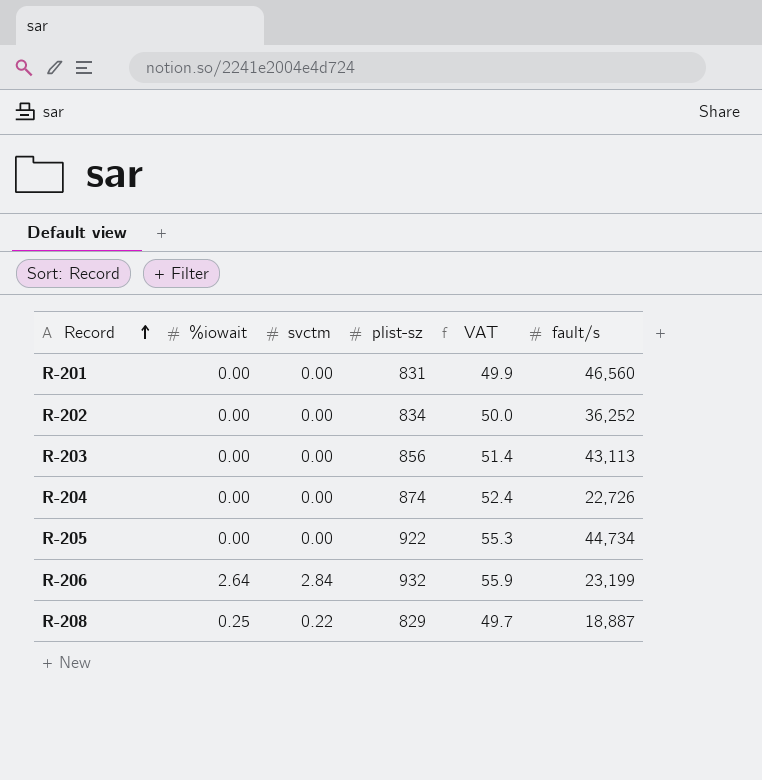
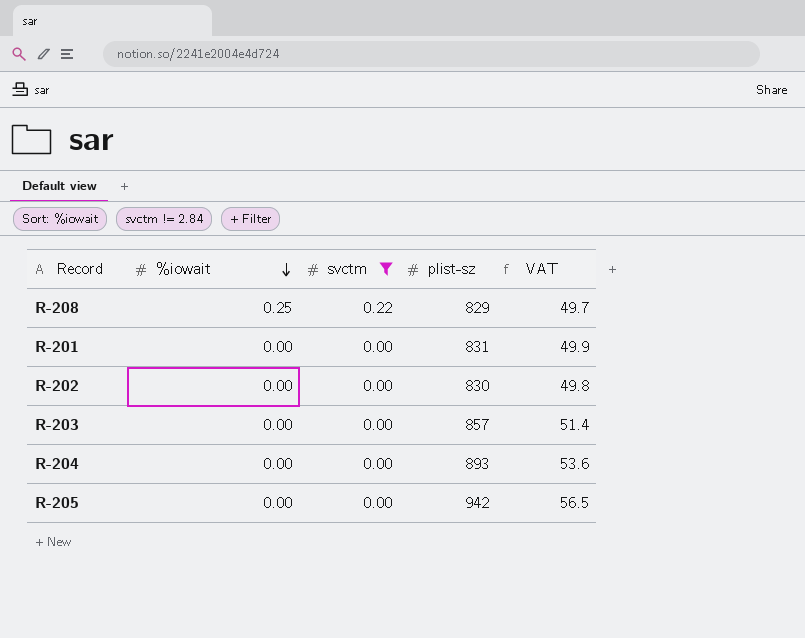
filter: none -> svctm != 2.84
row order: Record ascending -> %iowait descending
column fault/s | position: 6 -> none
R-202 | plist-sz: 834 -> 830
R-202 | VAT: 50.0 -> 49.8
R-203 | plist-sz: 856 -> 857
R-204 | plist-sz: 874 -> 893
R-204 | VAT: 52.4 -> 53.6
R-205 | plist-sz: 922 -> 942
R-205 | VAT: 55.3 -> 56.5

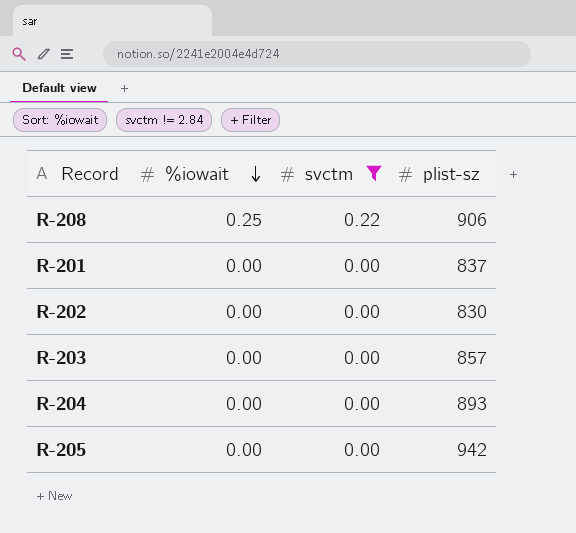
column VAT | formula: [plist-sz] * 0.06 -> none
R-208 | plist-sz: 829 -> 906
R-201 | plist-sz: 831 -> 837

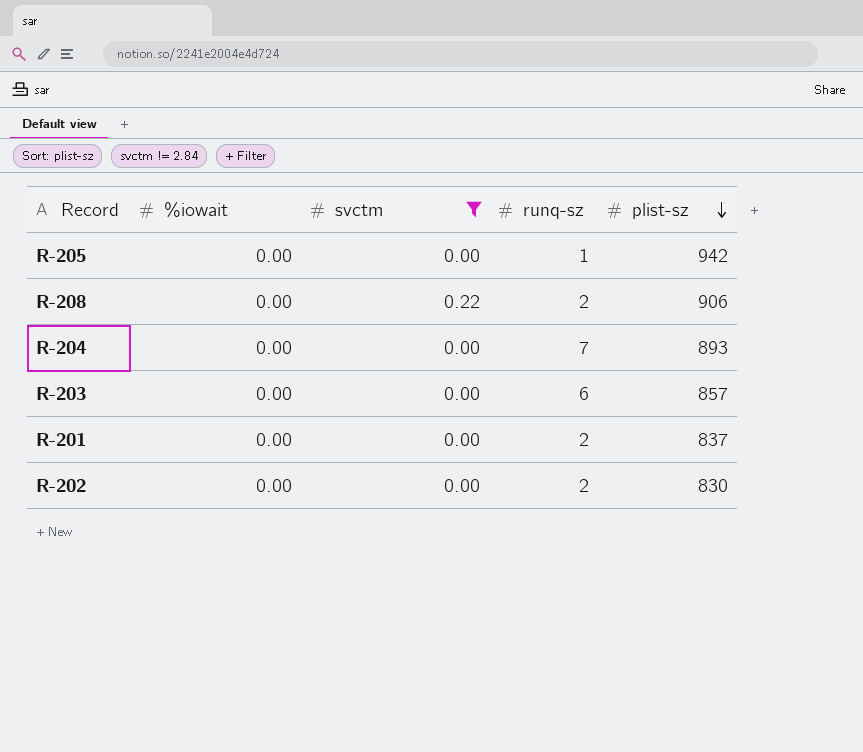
row order: %iowait descending -> plist-sz descending
column runq-sz | position: none -> 4
R-208 | %iowait: 0.25 -> 0.00

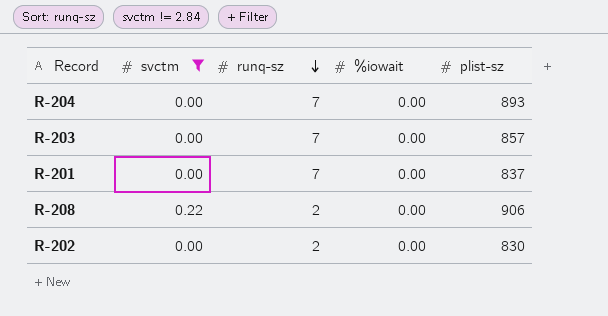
row order: plist-sz descending -> runq-sz descending
column %iowait | position: 2 -> 4
row R-205: 0.00 | 0.00 | 1 | 942 -> none
R-203 | runq-sz: 6 -> 7
R-201 | runq-sz: 2 -> 7

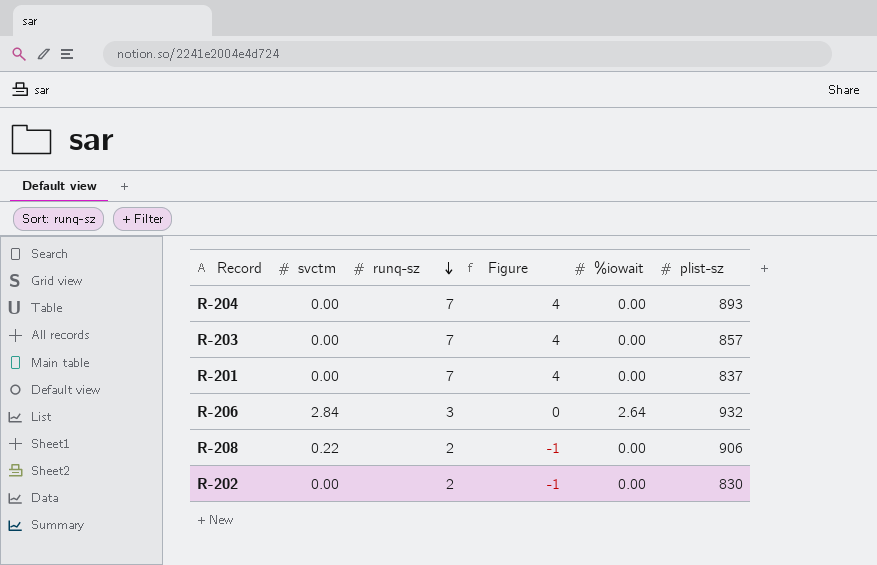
filter: svctm != 2.84 -> none
column Figure | formula: none -> [runq-sz] - 3

